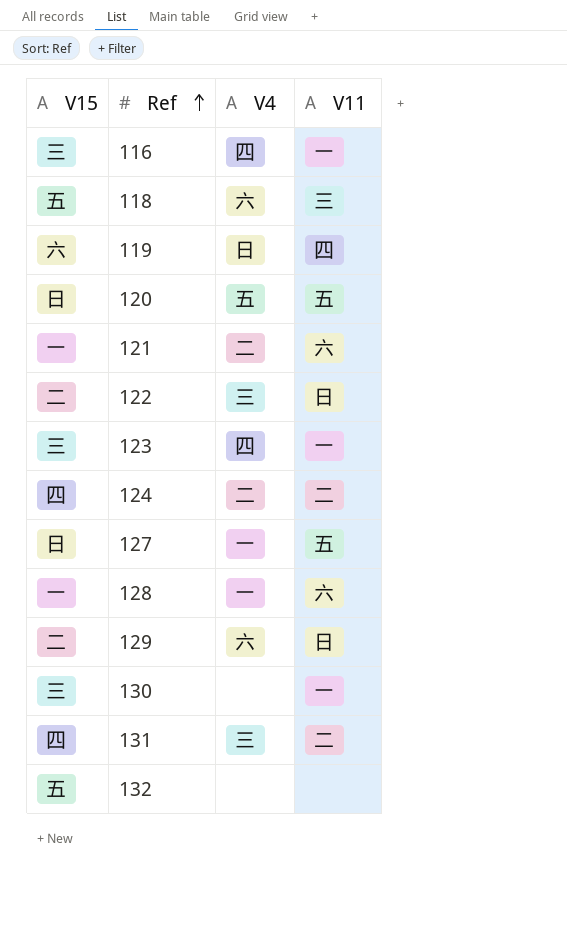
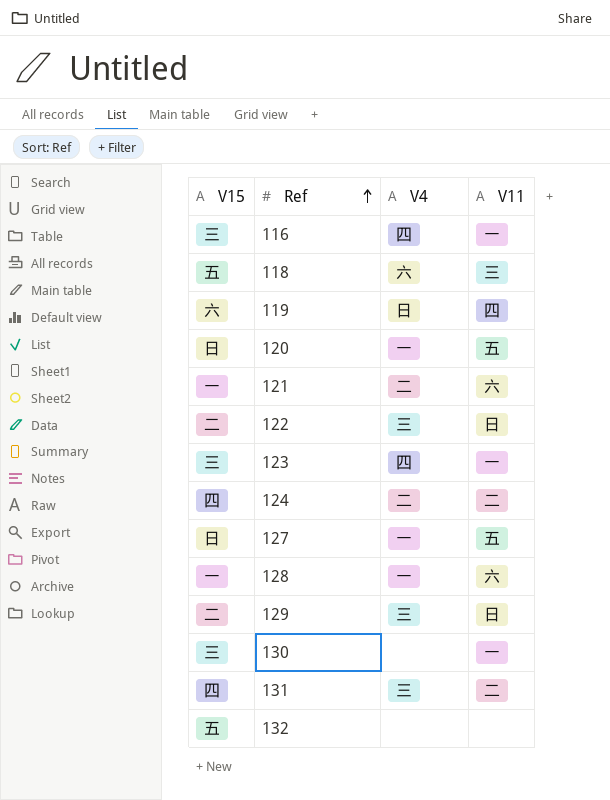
120 | V4: 五 -> 一
129 | V4: 六 -> 三

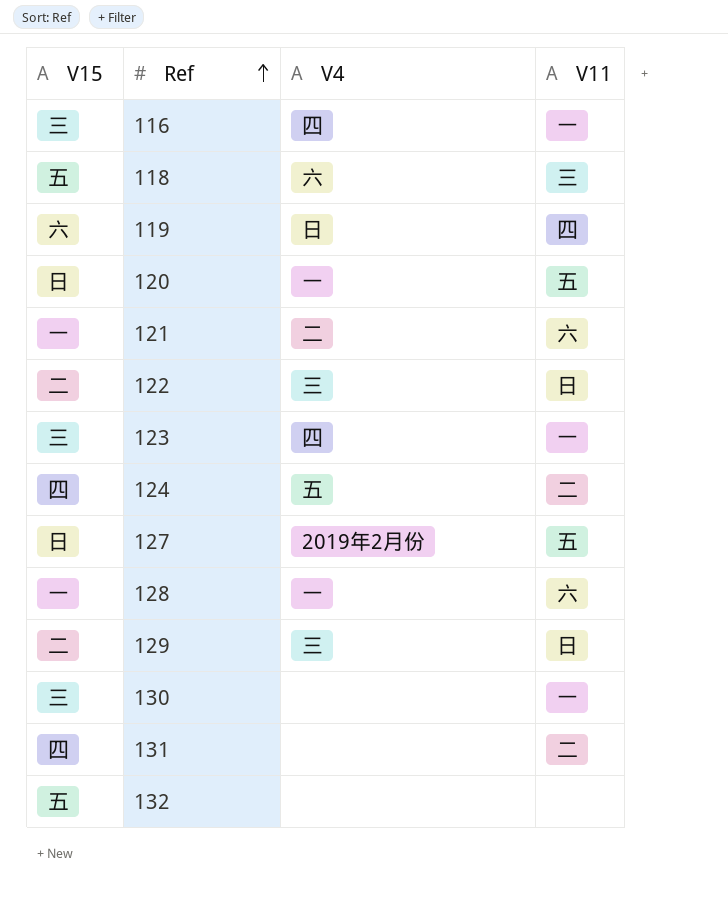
124 | V4: 二 -> 五
127 | V4: 一 -> 2019年2月份
131 | V4: 三 -> none

